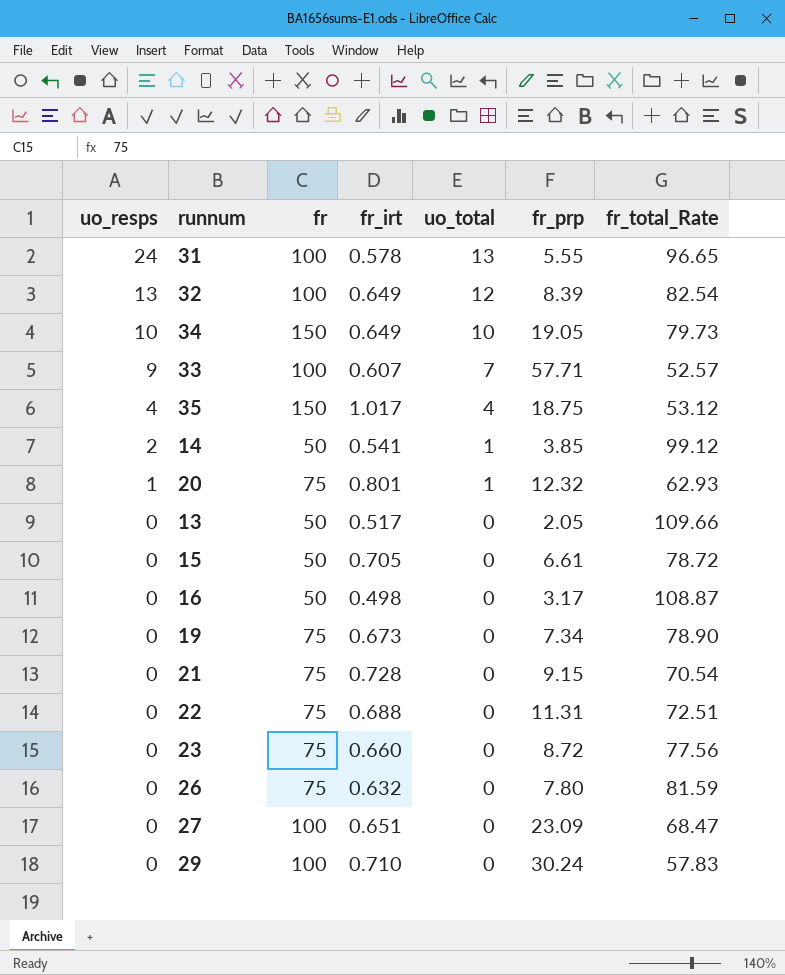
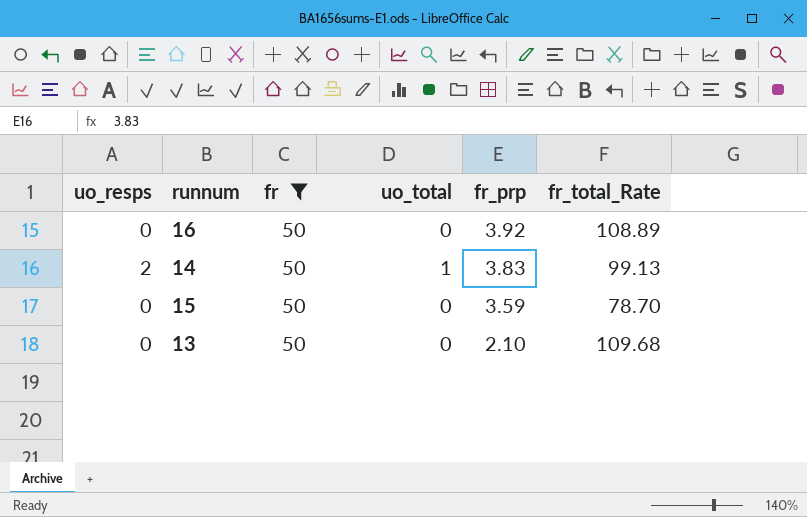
filter: none -> fr = 50
row order: uo_resps descending -> fr_prp descending
column fr_irt | position: 4 -> none
16 | fr_prp: 3.17 -> 3.92
16 | fr_total_Rate: 108.87 -> 108.89
14 | fr_prp: 3.85 -> 3.83
14 | fr_total_Rate: 99.12 -> 99.13
15 | fr_prp: 6.61 -> 3.59
15 | fr_total_Rate: 78.72 -> 78.70
13 | fr_prp: 2.05 -> 2.10
13 | fr_total_Rate: 109.66 -> 109.68

